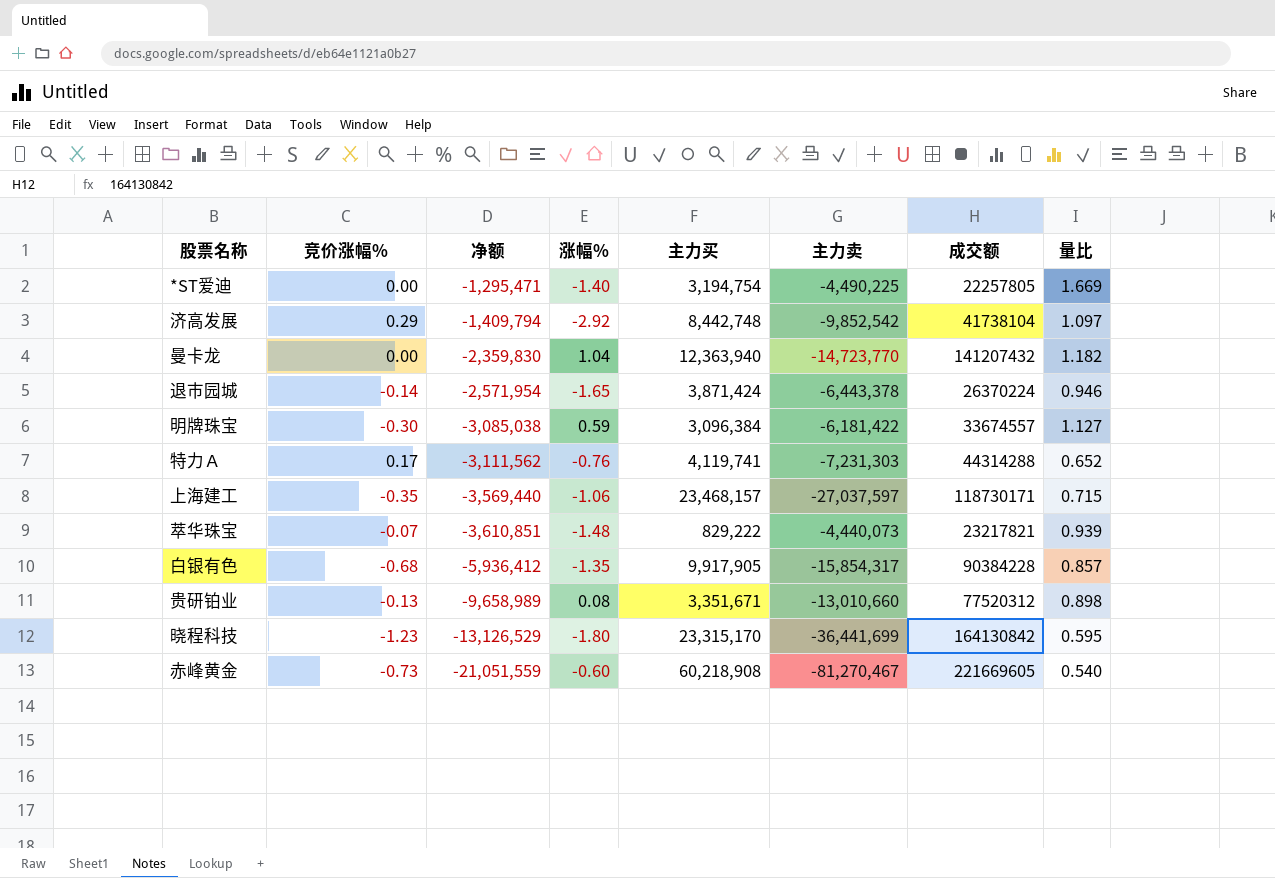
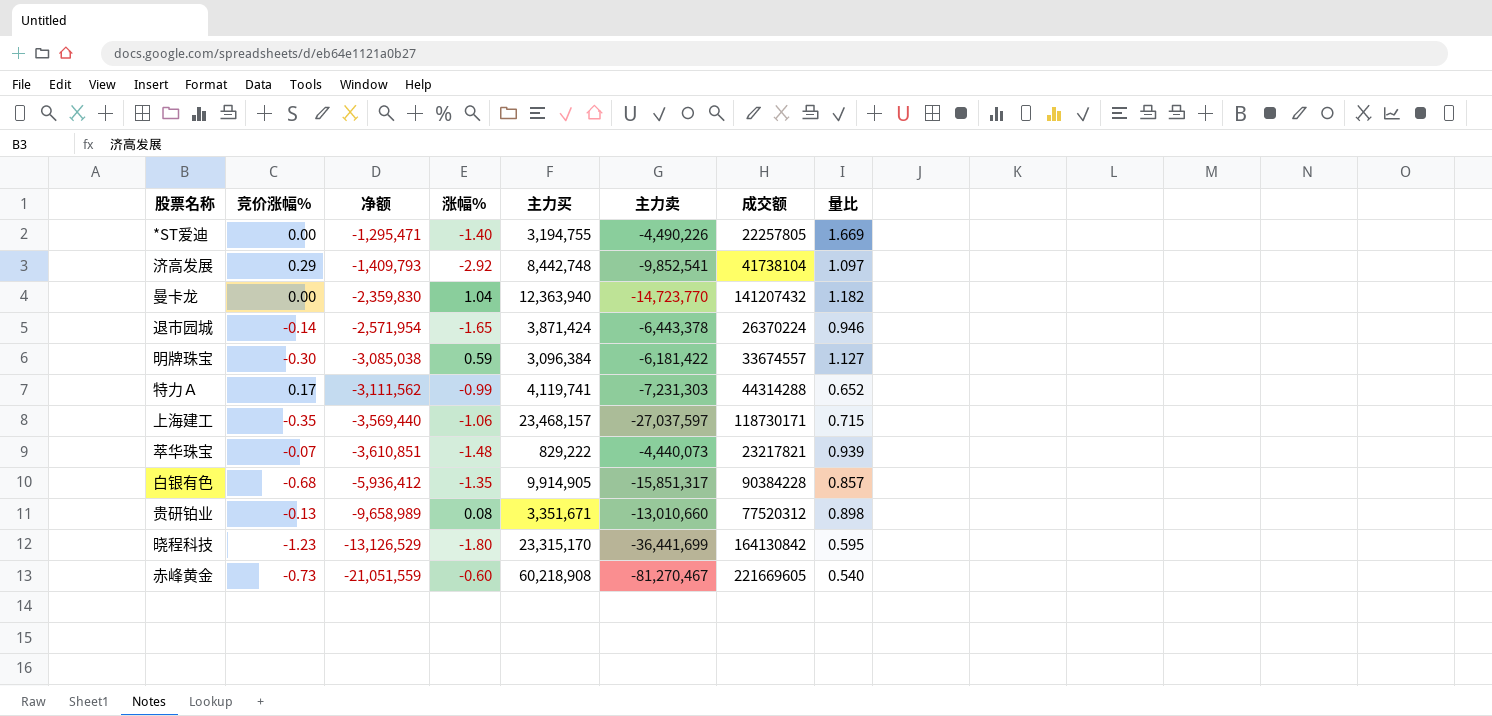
*ST爱迪 | 主力买: 3,194,754 -> 3,194,755
*ST爱迪 | 主力卖: -4,490,225 -> -4,490,226
济高发展 | 净额: -1,409,794 -> -1,409,793
济高发展 | 主力卖: -9,852,542 -> -9,852,541
特力Ａ | 涨幅%: -0.76 -> -0.99
白银有色 | 主力买: 9,917,905 -> 9,914,905
白银有色 | 主力卖: -15,854,317 -> -15,851,317

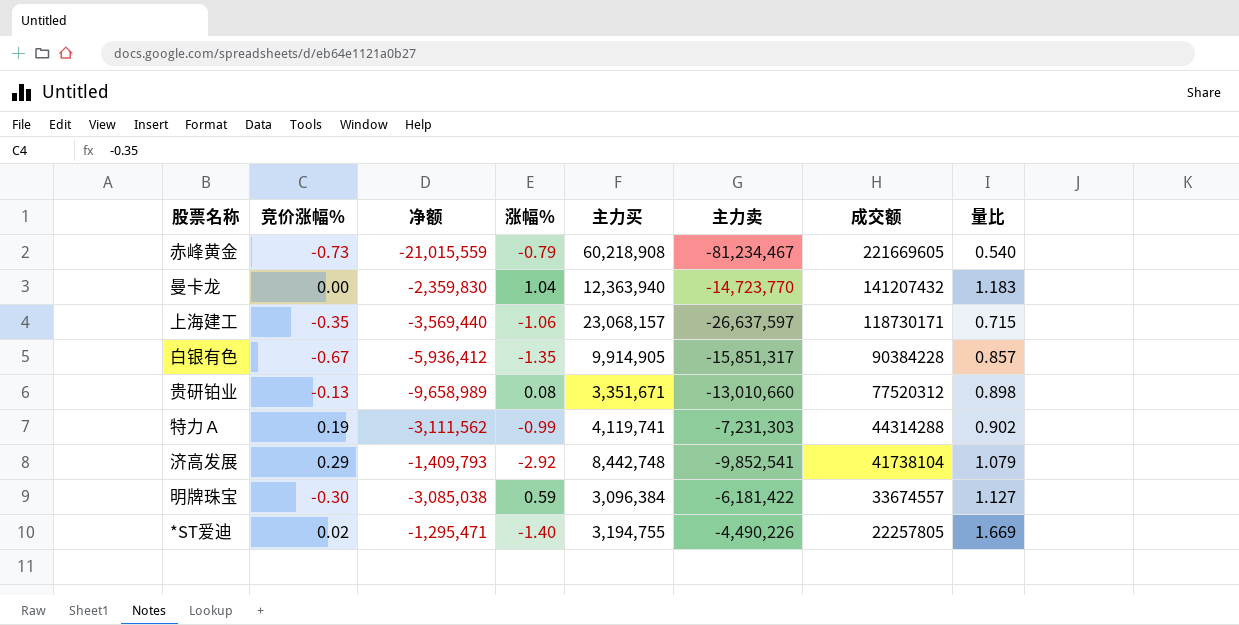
row order: 净额 descending -> 成交额 descending
row 退市园城: -0.14 | -2,571,954 | -1.65 | 3,871,424 | -6,443,378 | 26370224 | 0.946 -> none
row 萃华珠宝: -0.07 | -3,610,851 | -1.48 | 829,222 | -4,440,073 | 23217821 | 0.939 -> none
row 晓程科技: -1.23 | -13,126,529 | -1.80 | 23,315,170 | -36,441,699 | 164130842 | 0.595 -> none
赤峰黄金 | 净额: -21,051,559 -> -21,015,559
赤峰黄金 | 涨幅%: -0.60 -> -0.79
赤峰黄金 | 主力卖: -81,270,467 -> -81,234,467
曼卡龙 | 量比: 1.182 -> 1.183
上海建工 | 主力买: 23,468,157 -> 23,068,157
上海建工 | 主力卖: -27,037,597 -> -26,637,597
白银有色 | 竞价涨幅%: -0.68 -> -0.67
特力Ａ | 竞价涨幅%: 0.17 -> 0.19
特力Ａ | 量比: 0.652 -> 0.902
济高发展 | 量比: 1.097 -> 1.079
*ST爱迪 | 竞价涨幅%: 0.00 -> 0.02

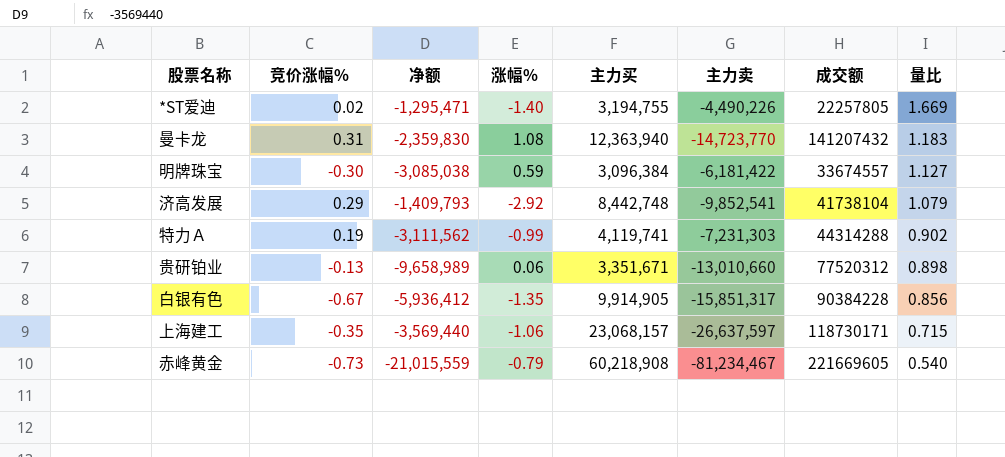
row order: 成交额 descending -> 量比 descending
曼卡龙 | 竞价涨幅%: 0.00 -> 0.31
曼卡龙 | 涨幅%: 1.04 -> 1.08
贵研铂业 | 涨幅%: 0.08 -> 0.06
白银有色 | 量比: 0.857 -> 0.856

